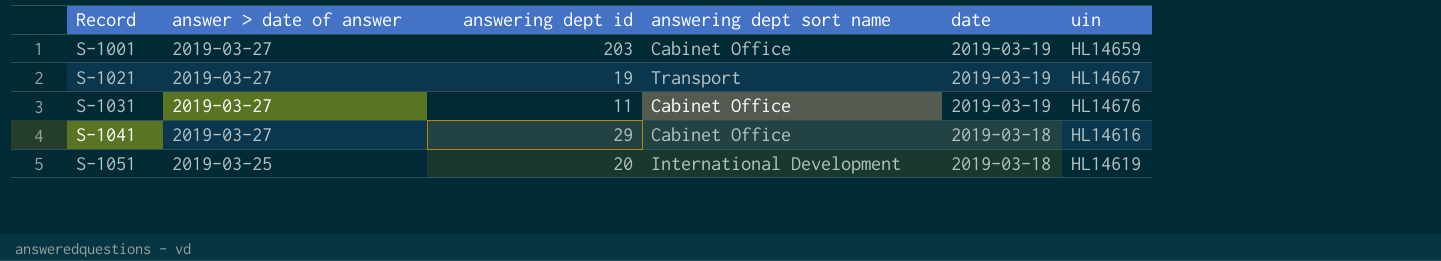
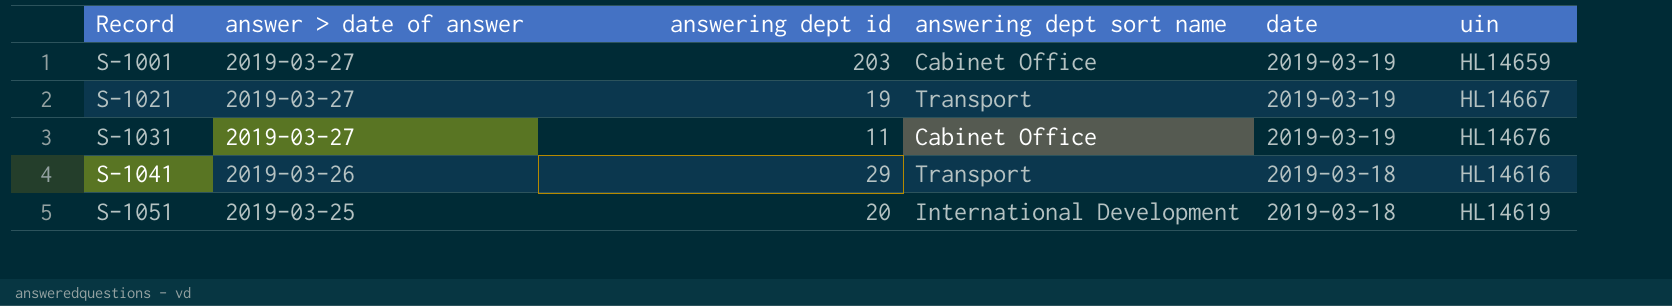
S-1041 | answer > date of answer: 2019-03-27 -> 2019-03-26
S-1041 | answering dept sort name: Cabinet Office -> Transport

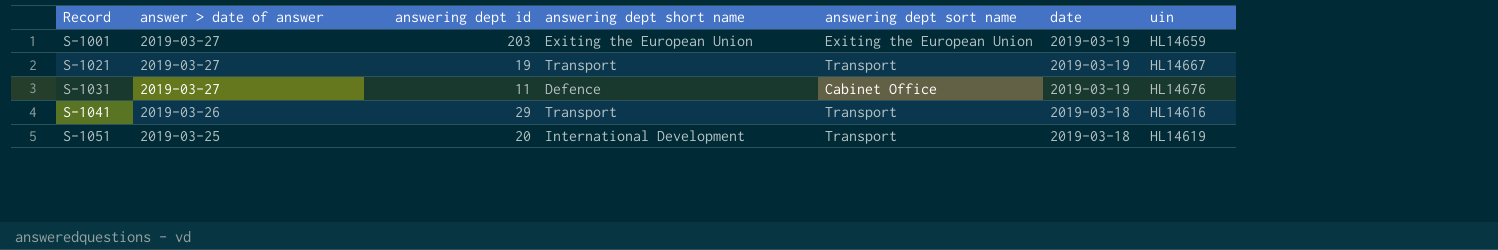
column answering dept short name | position: none -> 4
S-1001 | answering dept sort name: Cabinet Office -> Exiting the European Union
S-1051 | answering dept sort name: International Development -> Transport

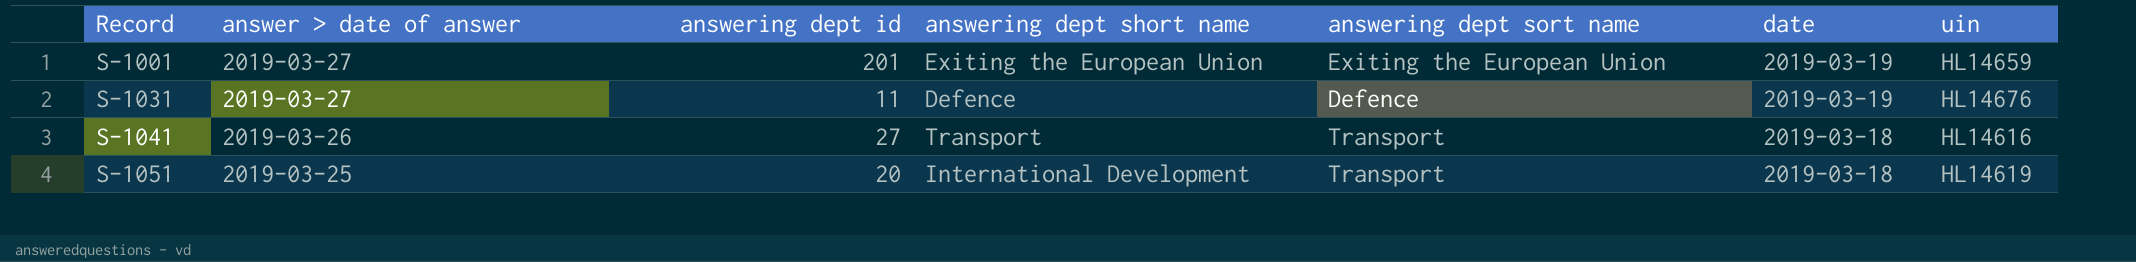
row S-1021: 2019-03-27 | 19 | Transport | Transport | 2019-03-19 | HL14667 -> none
S-1001 | answering dept id: 203 -> 201
S-1031 | answering dept sort name: Cabinet Office -> Defence
S-1041 | answering dept id: 29 -> 27

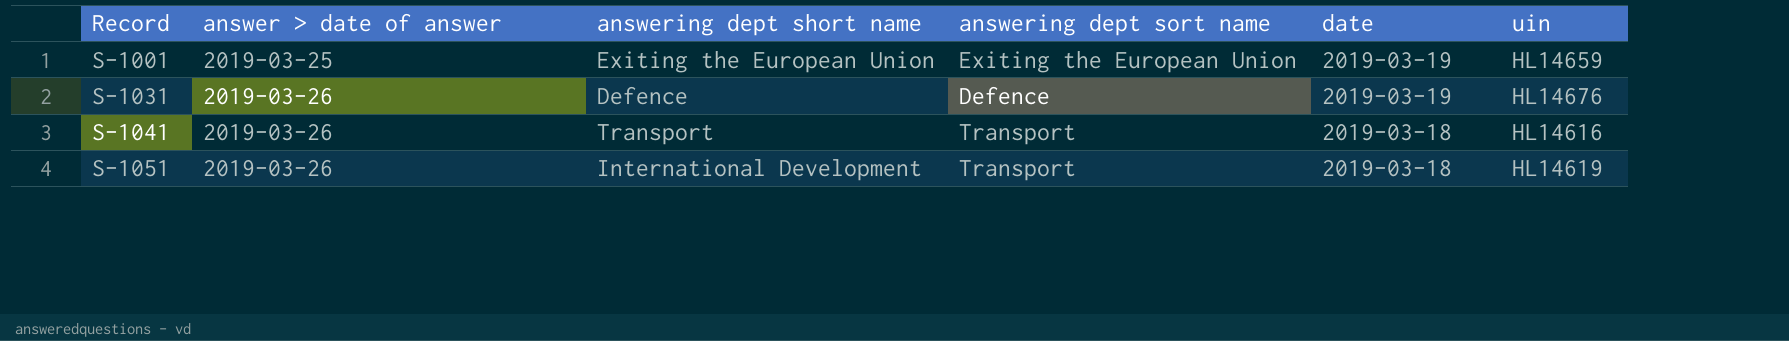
column answering dept id | position: 3 -> none
S-1001 | answer > date of answer: 2019-03-27 -> 2019-03-25
S-1031 | answer > date of answer: 2019-03-27 -> 2019-03-26
S-1051 | answer > date of answer: 2019-03-25 -> 2019-03-26

